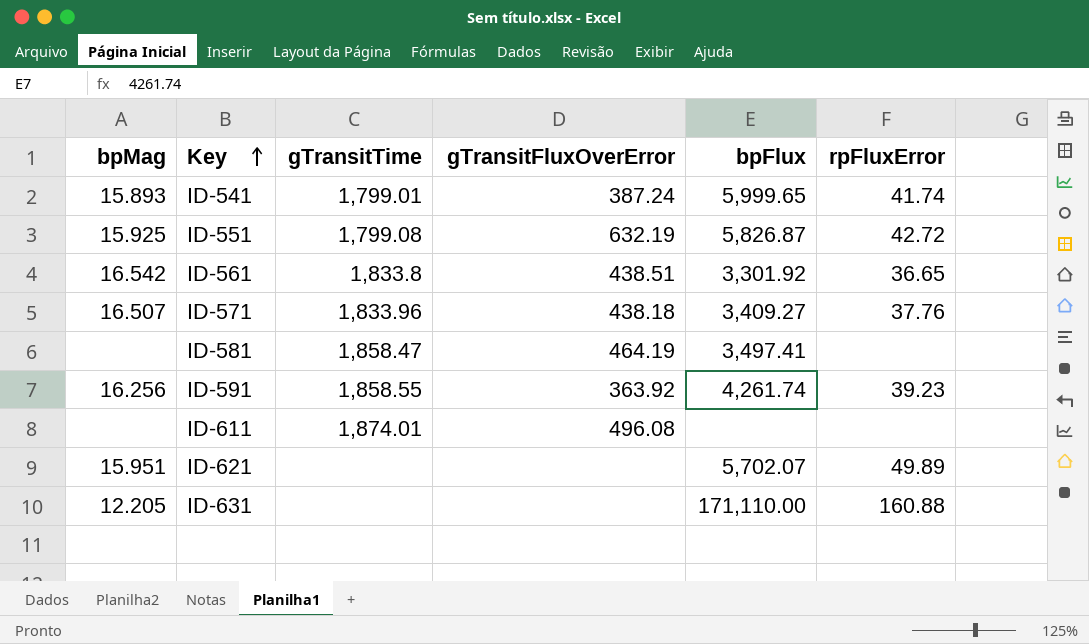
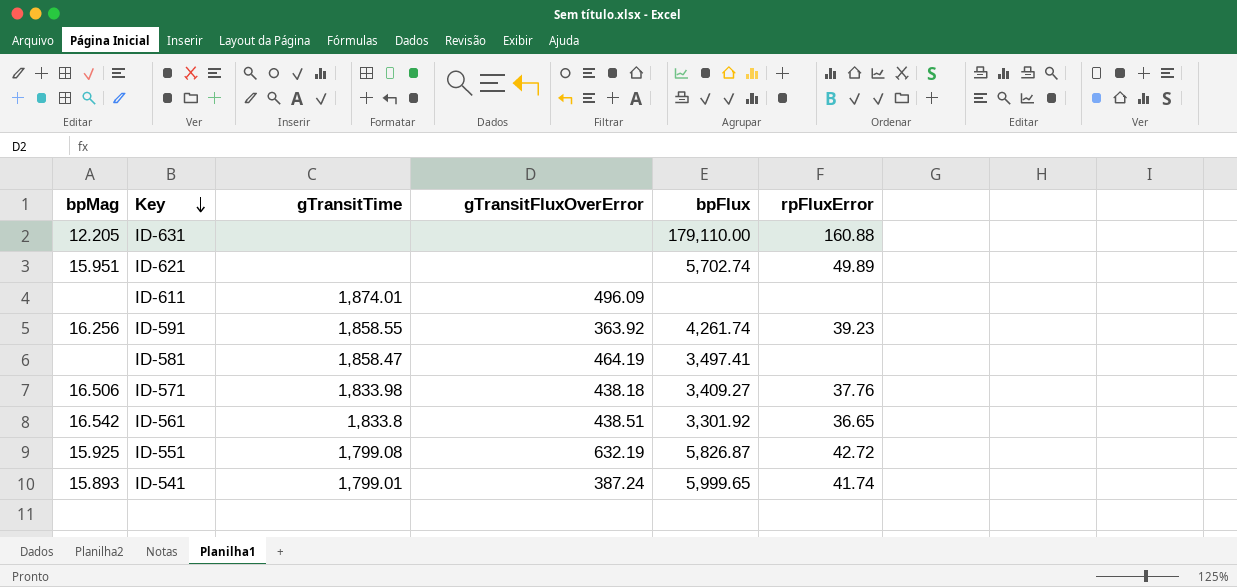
row order: Key ascending -> Key descending
ID-631 | bpFlux: 171,110.00 -> 179,110.00
ID-621 | bpFlux: 5,702.07 -> 5,702.74
ID-611 | gTransitFluxOverError: 496.08 -> 496.09
ID-571 | bpMag: 16.507 -> 16.506
ID-571 | gTransitTime: 1,833.96 -> 1,833.98

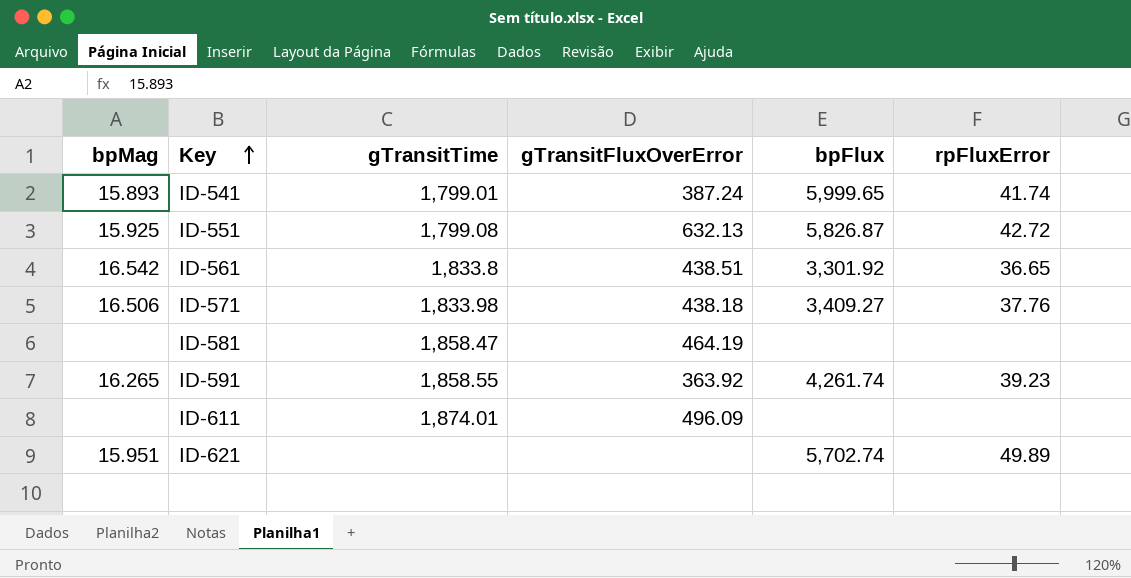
row order: Key descending -> Key ascending
row ID-631: 12.205 | none | none | 179,110.00 | 160.88 -> none
ID-551 | gTransitFluxOverError: 632.19 -> 632.13
ID-581 | bpFlux: 3,497.41 -> none
ID-591 | bpMag: 16.256 -> 16.265

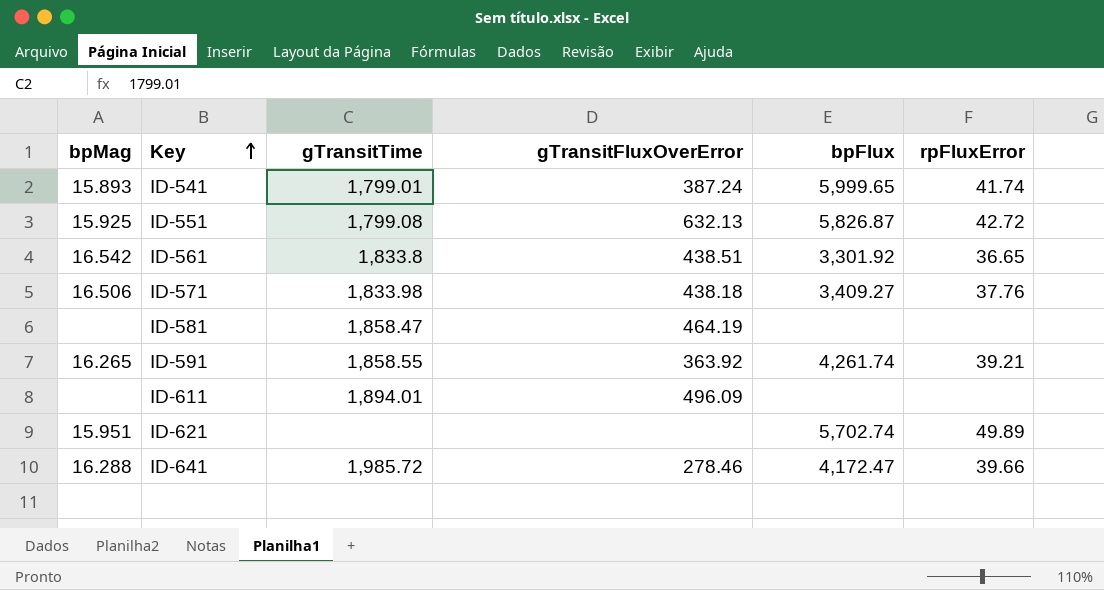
ID-591 | rpFluxError: 39.23 -> 39.21
ID-611 | gTransitTime: 1,874.01 -> 1,894.01
row ID-641: none -> 16.288 | 1,985.72 | 278.46 | 4,172.47 | 39.66

